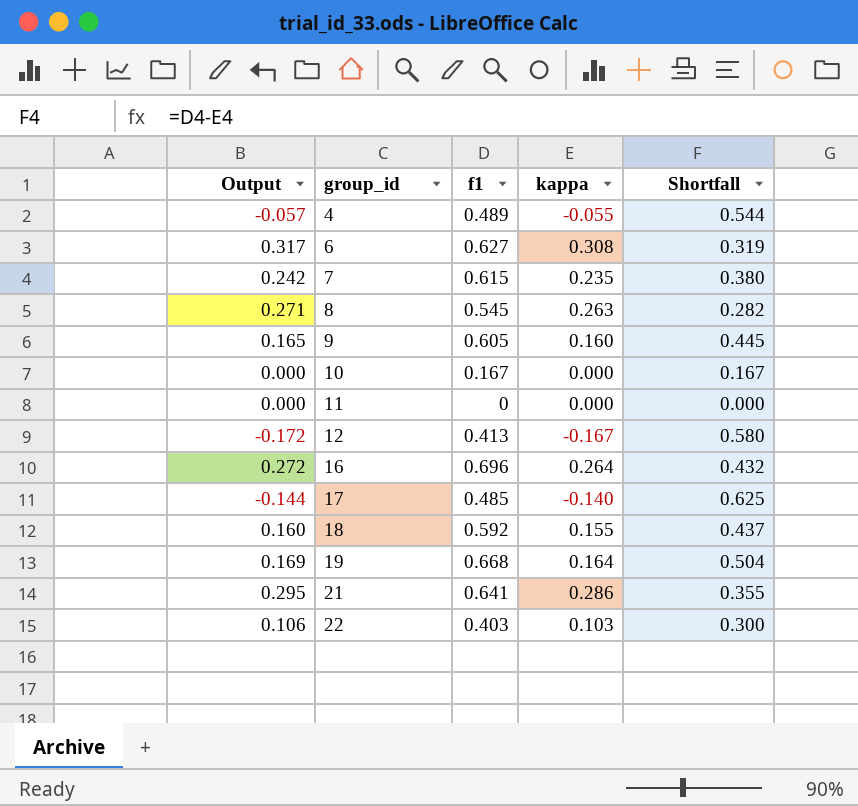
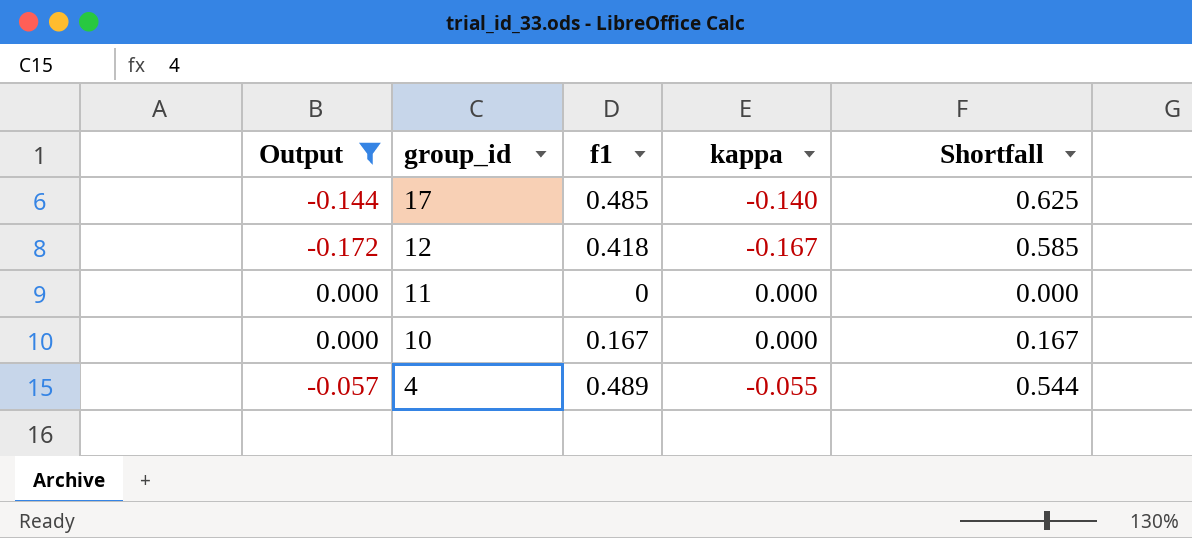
filter: none -> Output <= 0.000
row order: group_id ascending -> group_id descending
12 | f1: 0.413 -> 0.418
12 | Shortfall: 0.580 -> 0.585

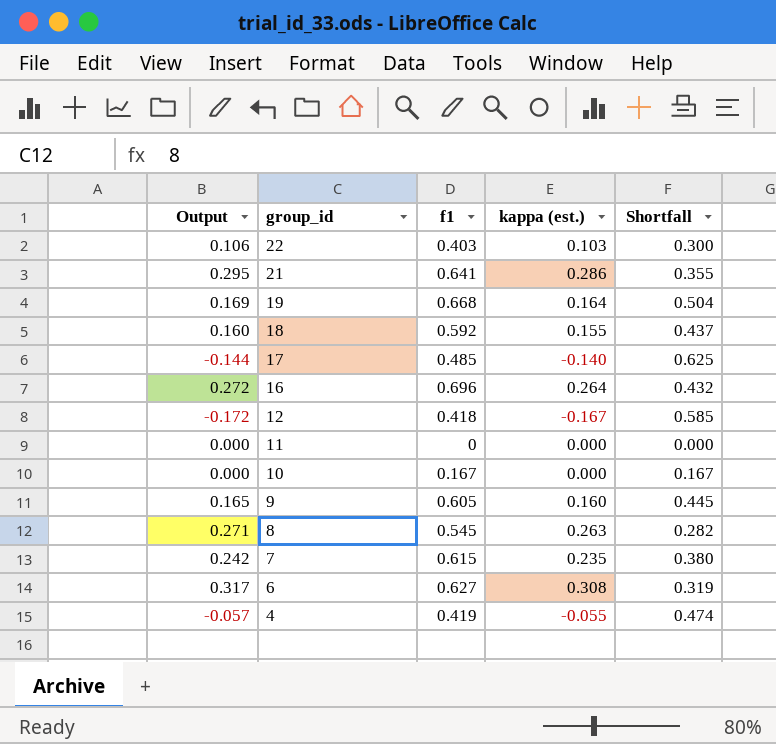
filter: Output <= 0.000 -> none
column name: kappa -> kappa (est.)
4 | f1: 0.489 -> 0.419
4 | Shortfall: 0.544 -> 0.474

